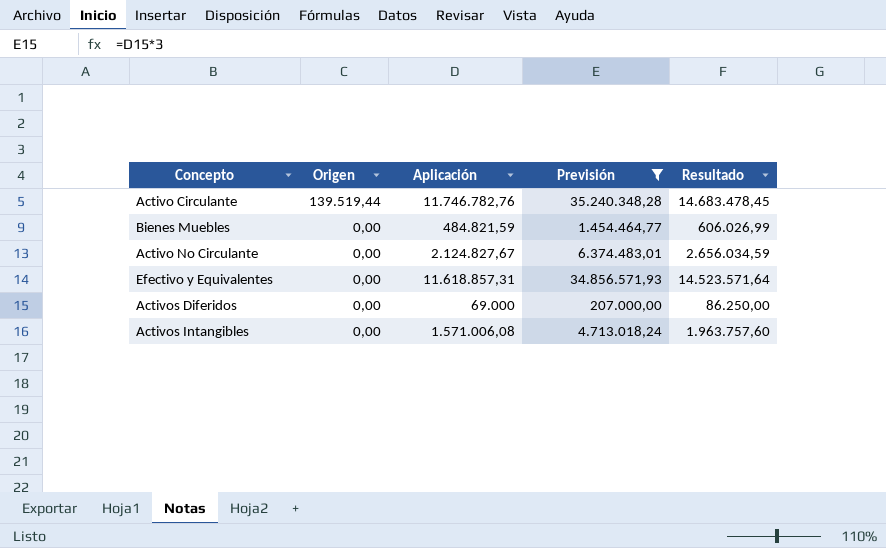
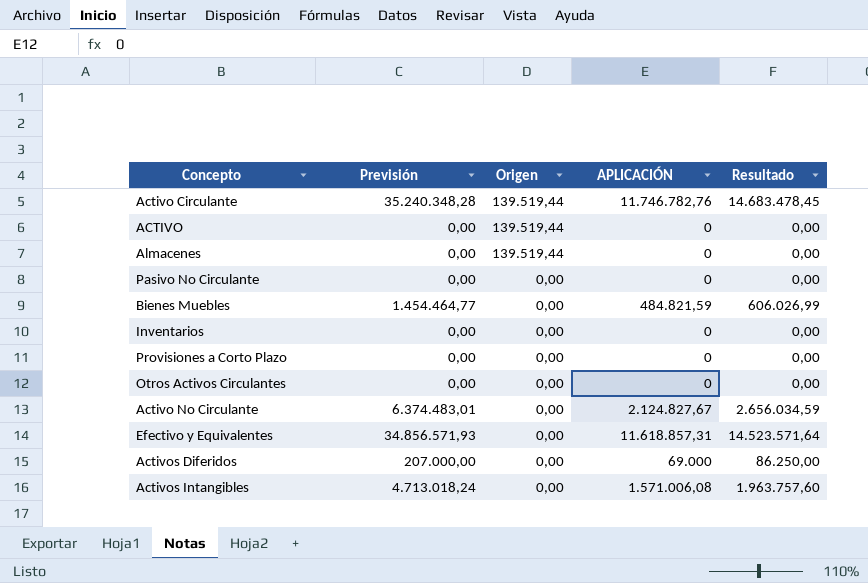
filter: Previsión != 0,00 -> none
column Previsión | position: 4 -> 2
column name: Aplicación -> APLICACIÓN

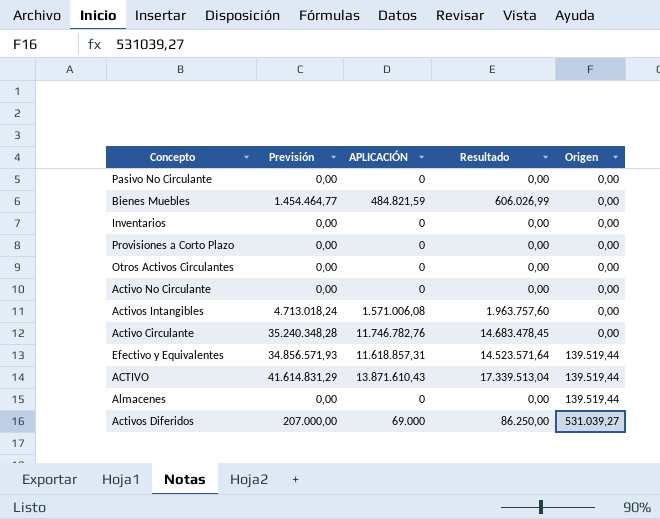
row order: Origen descending -> Origen ascending
column Origen | position: 3 -> 5
Activo No Circulante | Previsión: 6.374.483,01 -> 0,00
Activo No Circulante | APLICACIÓN: 2.124.827,67 -> 0
Activo No Circulante | Resultado: 2.656.034,59 -> 0,00
Activo Circulante | Origen: 139.519,44 -> 0,00
Efectivo y Equivalentes | Origen: 0,00 -> 139.519,44
ACTIVO | Previsión: 0,00 -> 41.614.831,29
ACTIVO | APLICACIÓN: 0 -> 13.871.610,43
ACTIVO | Resultado: 0,00 -> 17.339.513,04
Activos Diferidos | Origen: 0,00 -> 531.039,27

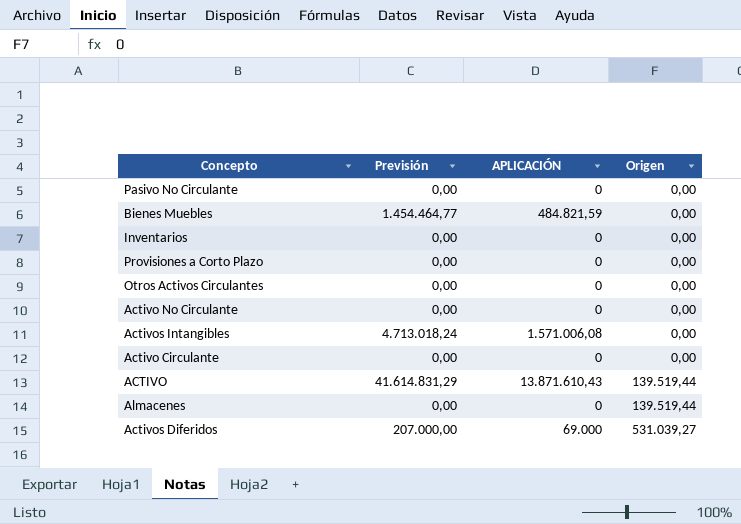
column Resultado | formula: [APLICACIÓN] * 1,25 -> none
row Efectivo y Equivalentes: 34.856.571,93 | 11.618.857,31 | 14.523.571,64 | 139.519,44 -> none
Activo Circulante | Previsión: 35.240.348,28 -> 0,00
Activo Circulante | APLICACIÓN: 11.746.782,76 -> 0

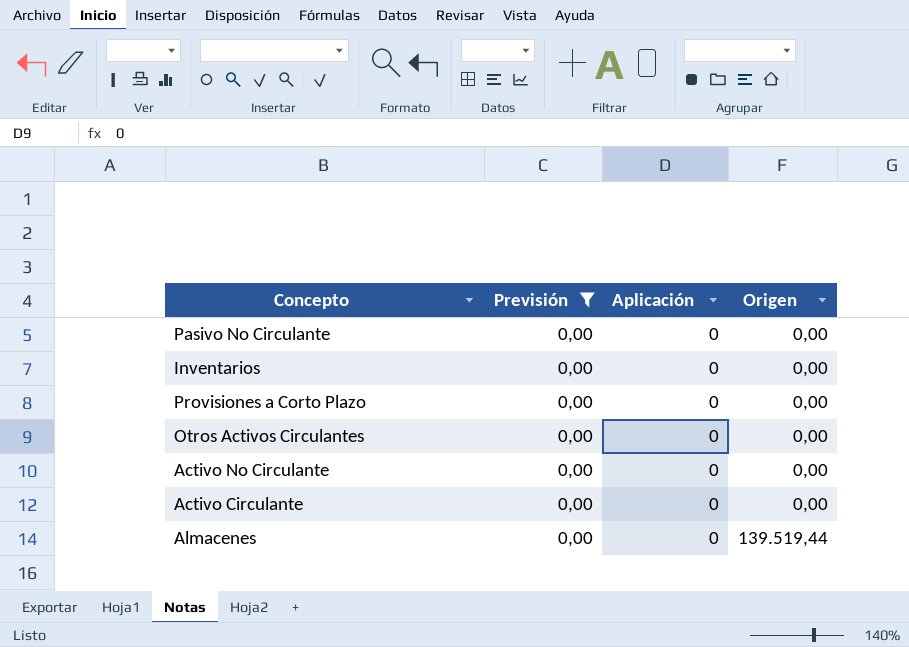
filter: none -> Previsión = 0,00
column name: APLICACIÓN -> Aplicación

